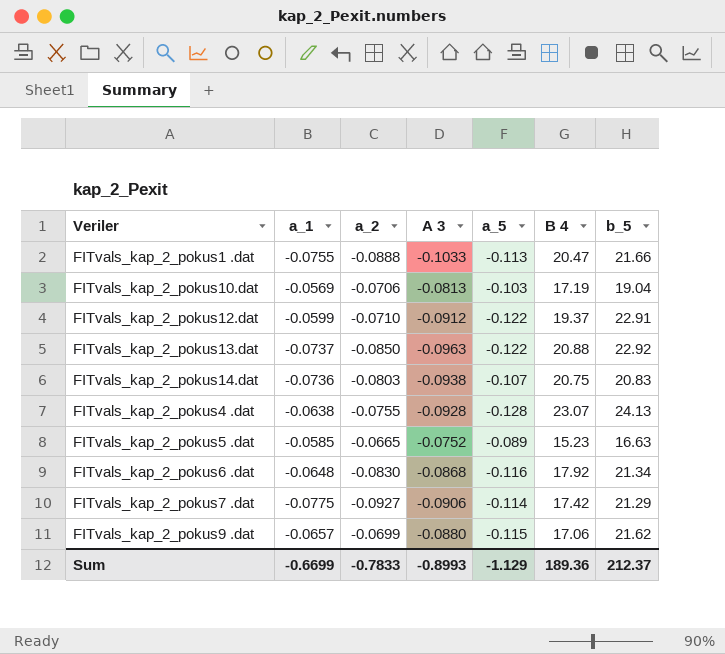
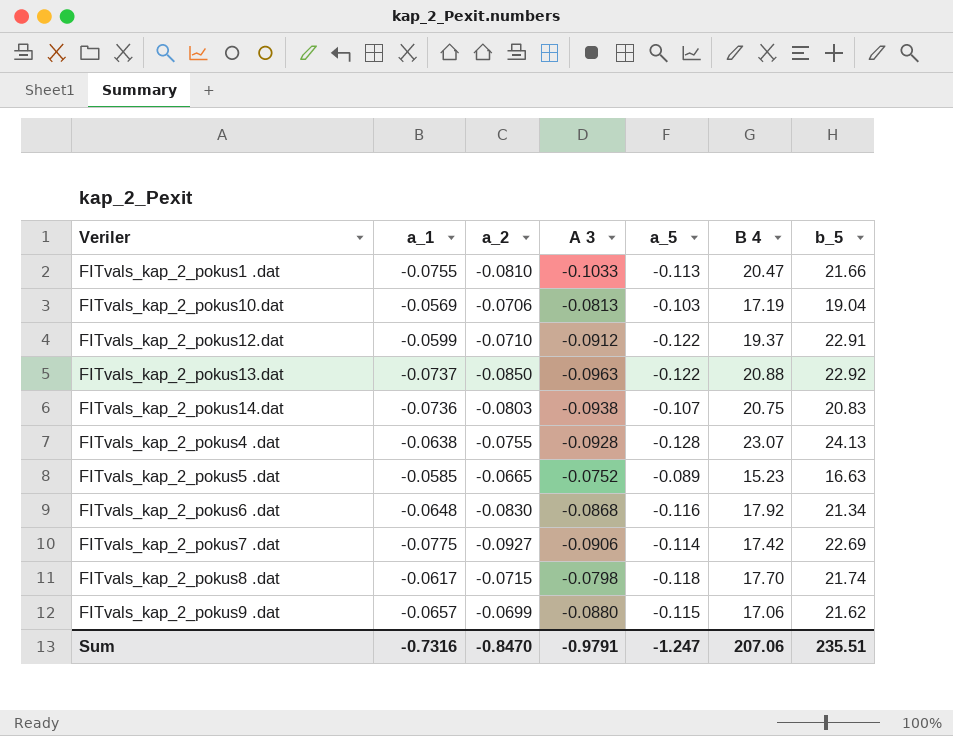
FITvals_kap_2_pokus1 .dat | a_2: -0.0888 -> -0.0810
FITvals_kap_2_pokus7 .dat | b_5: 21.29 -> 22.69
row FITvals_kap_2_pokus8 .dat: none -> -0.0617 | -0.0715 | -0.0798 | -0.118 | 17.70 | 21.74
Sum | a_1: -0.6699 -> -0.7316
Sum | a_2: -0.7833 -> -0.8470
Sum | A 3: -0.8993 -> -0.9791
Sum | a_5: -1.129 -> -1.247
Sum | B 4: 189.36 -> 207.06
Sum | b_5: 212.37 -> 235.51

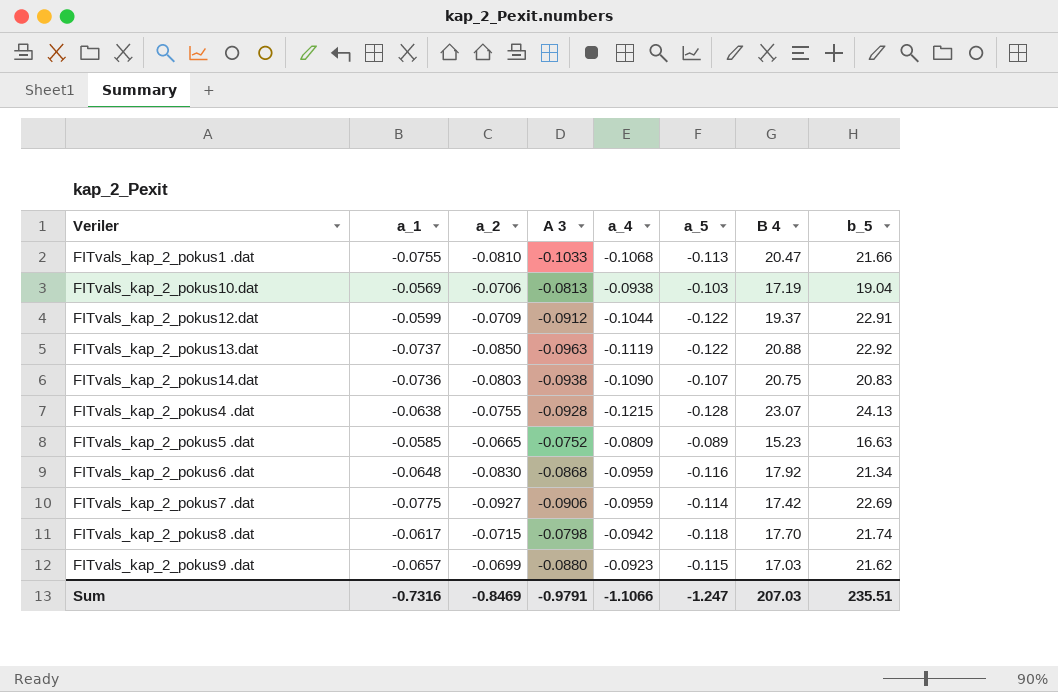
column a_4 | position: none -> 5
FITvals_kap_2_pokus12.dat | a_2: -0.0710 -> -0.0709
FITvals_kap_2_pokus9 .dat | B 4: 17.06 -> 17.03
Sum | a_2: -0.8470 -> -0.8469
Sum | B 4: 207.06 -> 207.03

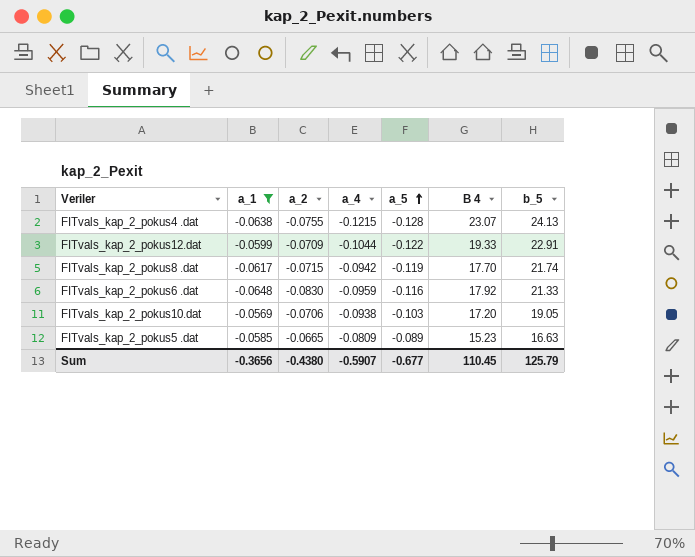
filter: none -> a_1 >= -0.0648
row order: none -> a_5 ascending
column A 3 | position: 4 -> none
FITvals_kap_2_pokus12.dat | B 4: 19.37 -> 19.33
FITvals_kap_2_pokus8 .dat | a_5: -0.118 -> -0.119
FITvals_kap_2_pokus6 .dat | b_5: 21.34 -> 21.33
FITvals_kap_2_pokus10.dat | B 4: 17.19 -> 17.20
FITvals_kap_2_pokus10.dat | b_5: 19.04 -> 19.05
Sum | a_1: -0.7316 -> -0.3656
Sum | a_2: -0.8469 -> -0.4380
Sum | a_4: -1.1066 -> -0.5907
Sum | a_5: -1.247 -> -0.677
Sum | B 4: 207.03 -> 110.45
Sum | b_5: 235.51 -> 125.79

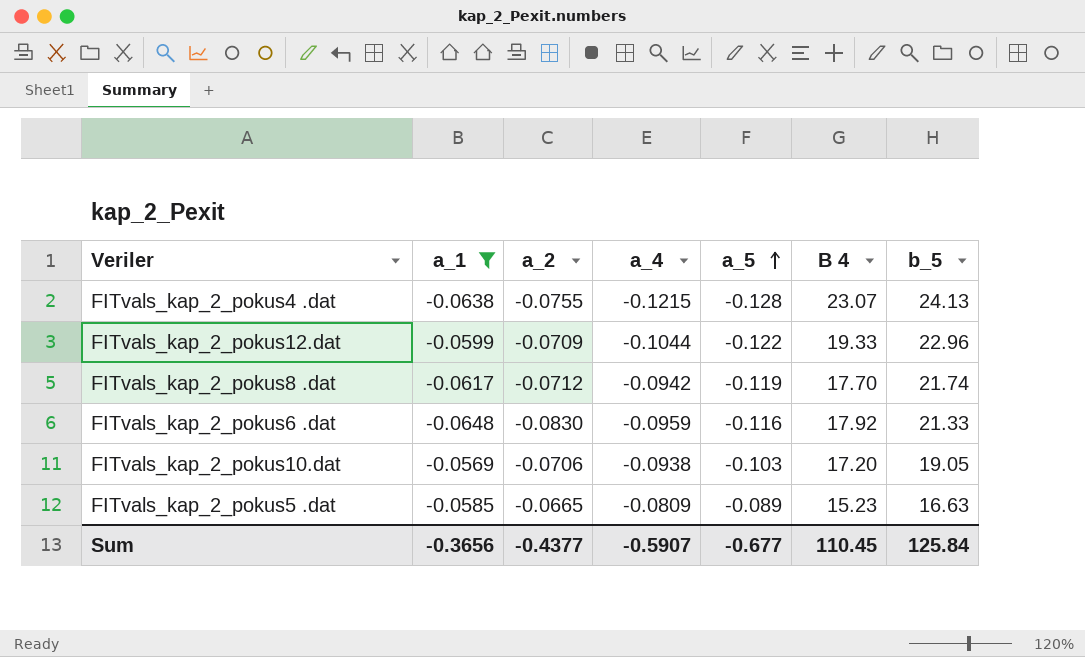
FITvals_kap_2_pokus12.dat | b_5: 22.91 -> 22.96
FITvals_kap_2_pokus8 .dat | a_2: -0.0715 -> -0.0712
Sum | a_2: -0.4380 -> -0.4377
Sum | b_5: 125.79 -> 125.84

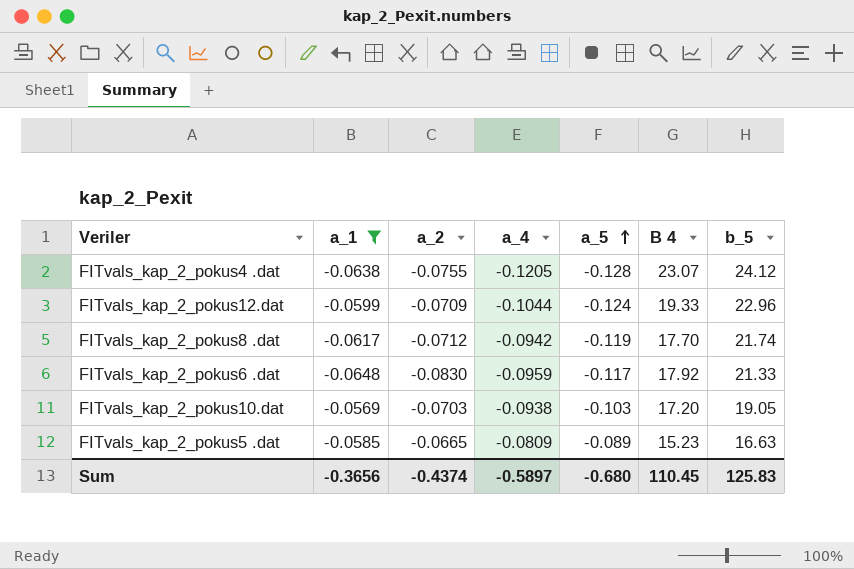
FITvals_kap_2_pokus4 .dat | a_4: -0.1215 -> -0.1205
FITvals_kap_2_pokus4 .dat | b_5: 24.13 -> 24.12
FITvals_kap_2_pokus12.dat | a_5: -0.122 -> -0.124
FITvals_kap_2_pokus6 .dat | a_5: -0.116 -> -0.117
FITvals_kap_2_pokus10.dat | a_2: -0.0706 -> -0.0703
Sum | a_2: -0.4377 -> -0.4374
Sum | a_4: -0.5907 -> -0.5897
Sum | a_5: -0.677 -> -0.680
Sum | b_5: 125.84 -> 125.83

